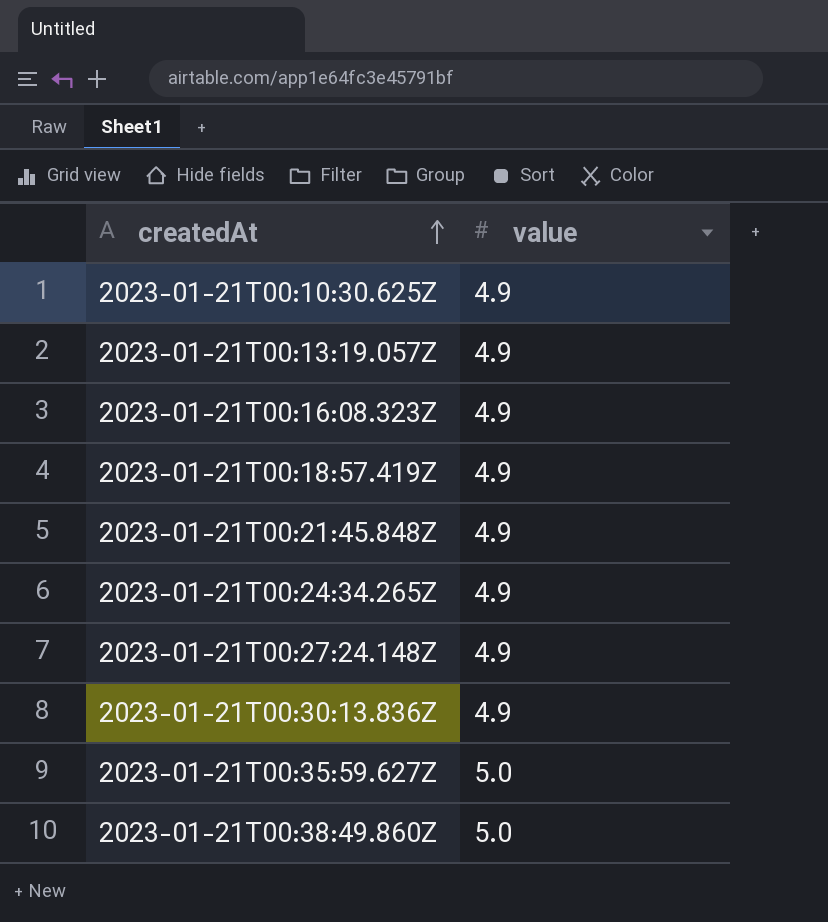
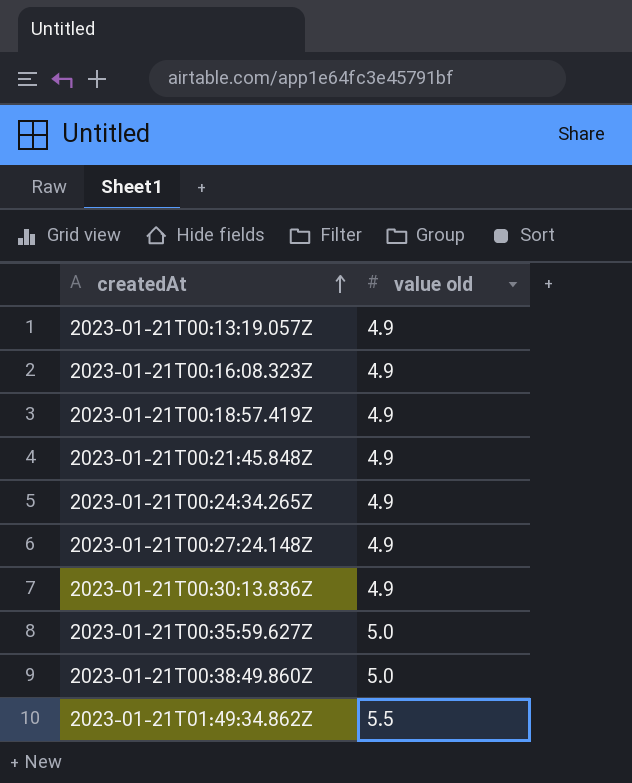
column name: value -> value old
row 2023-01-21T00:10:30.625Z: 4.9 -> none
row 2023-01-21T01:49:34.862Z: none -> 5.5

